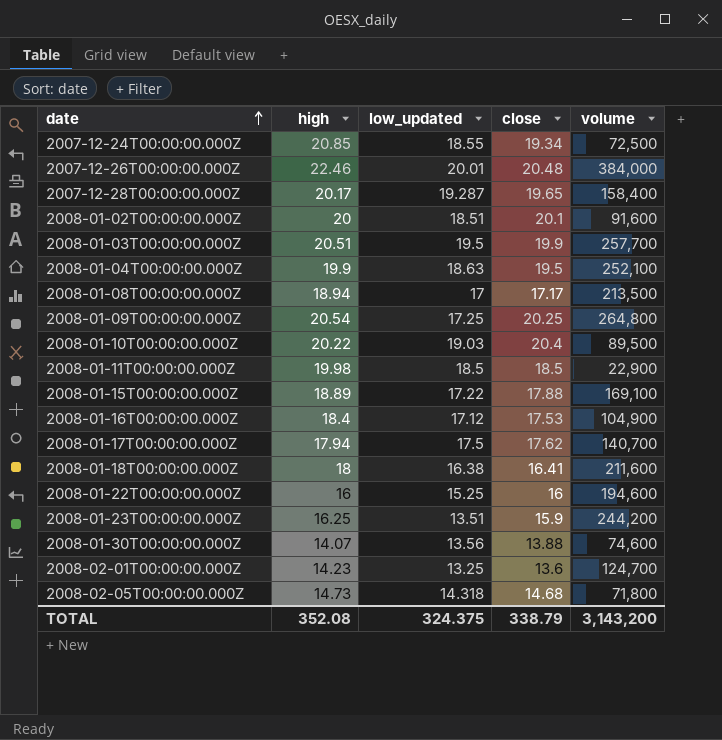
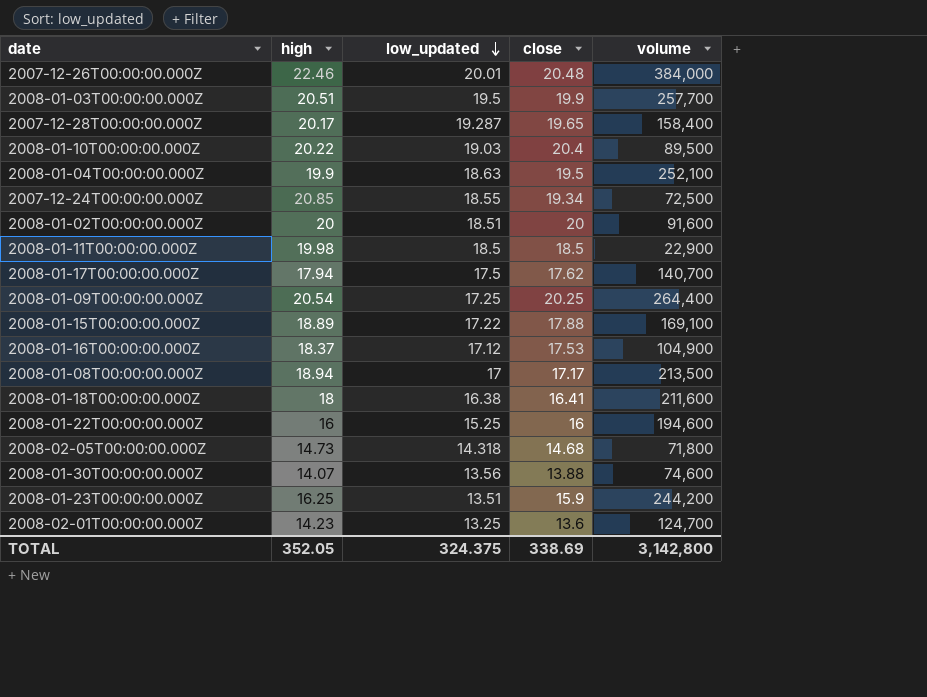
row order: date ascending -> low_updated descending
2008-01-02T00:00:00.000Z | close: 20.1 -> 20
2008-01-09T00:00:00.000Z | volume: 264,800 -> 264,400
2008-01-16T00:00:00.000Z | high: 18.4 -> 18.37
TOTAL | high: 352.08 -> 352.05
TOTAL | close: 338.79 -> 338.69
TOTAL | volume: 3,143,200 -> 3,142,800

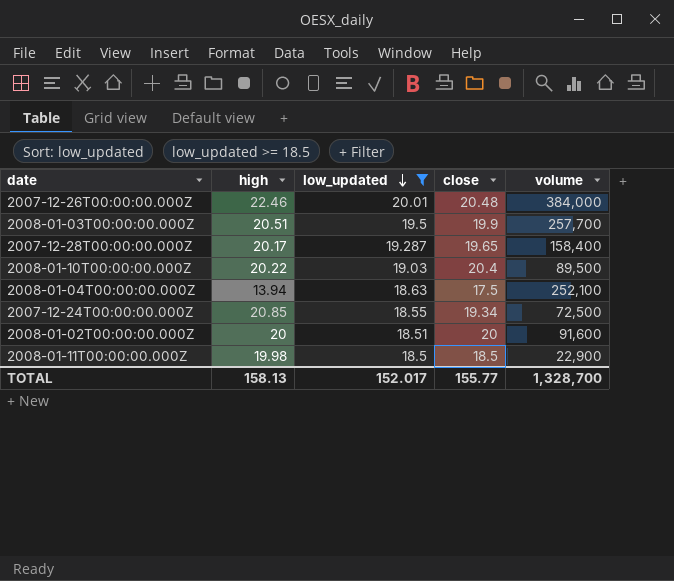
filter: none -> low_updated >= 18.5
2008-01-04T00:00:00.000Z | high: 19.9 -> 13.94
2008-01-04T00:00:00.000Z | close: 19.5 -> 17.5
TOTAL | high: 352.05 -> 158.13
TOTAL | low_updated: 324.375 -> 152.017
TOTAL | close: 338.69 -> 155.77
TOTAL | volume: 3,142,800 -> 1,328,700

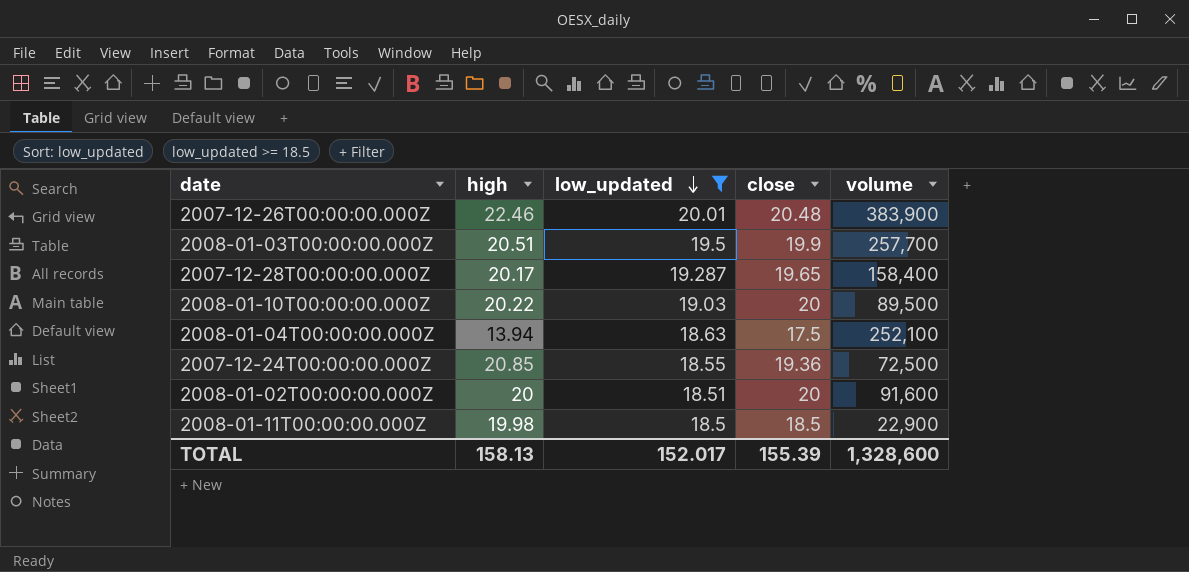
2007-12-26T00:00:00.000Z | volume: 384,000 -> 383,900
2008-01-10T00:00:00.000Z | close: 20.4 -> 20
2007-12-24T00:00:00.000Z | close: 19.34 -> 19.36
TOTAL | close: 155.77 -> 155.39
TOTAL | volume: 1,328,700 -> 1,328,600

